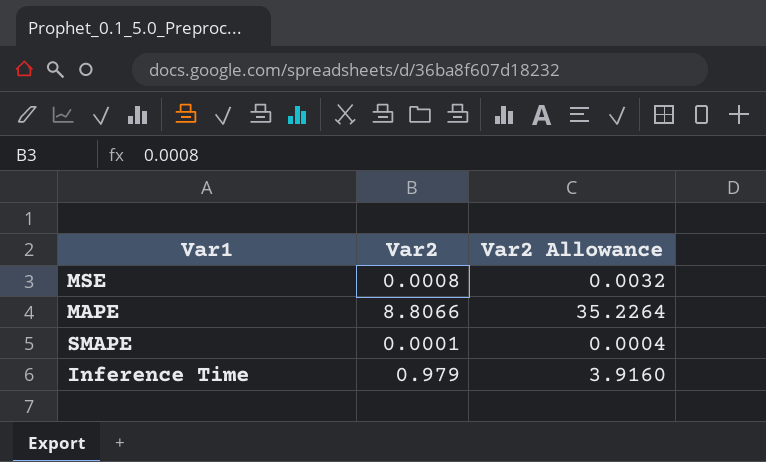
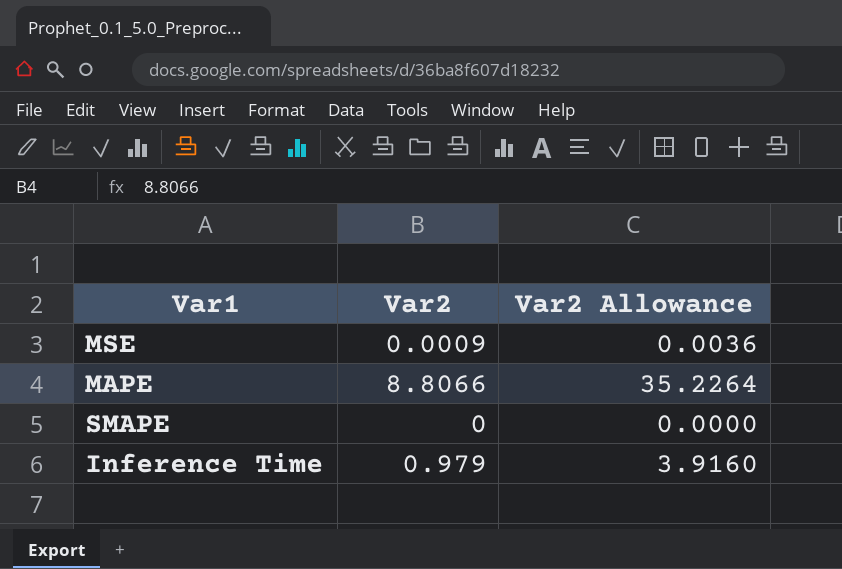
MSE | Var2: 0.0008 -> 0.0009
MSE | Var2 Allowance: 0.0032 -> 0.0036
SMAPE | Var2: 0.0001 -> 0
SMAPE | Var2 Allowance: 0.0004 -> 0.0000

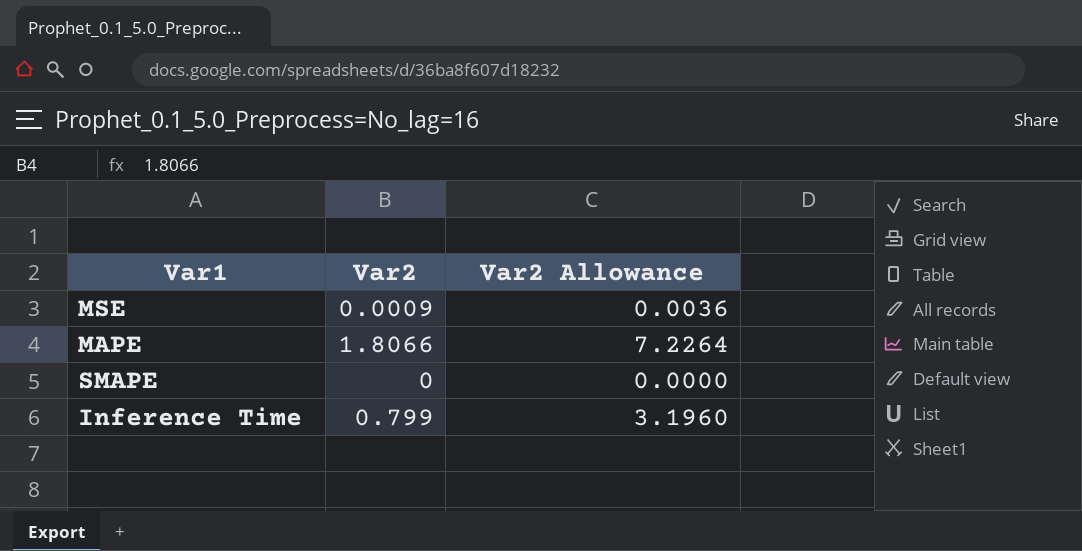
MAPE | Var2: 8.8066 -> 1.8066
MAPE | Var2 Allowance: 35.2264 -> 7.2264
Inference Time | Var2: 0.979 -> 0.799
Inference Time | Var2 Allowance: 3.9160 -> 3.1960

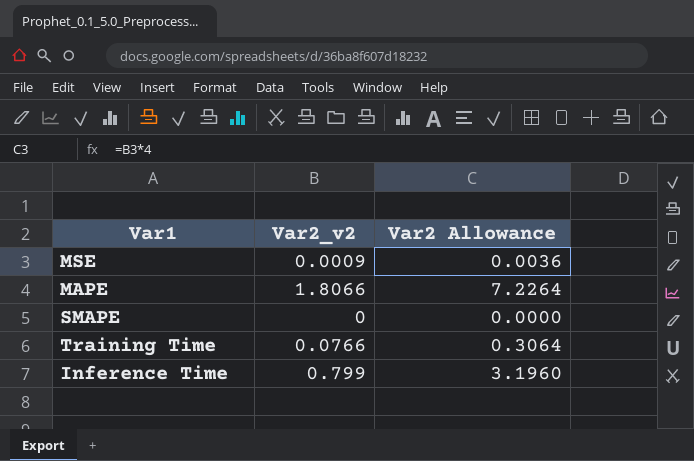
column name: Var2 -> Var2_v2
row Training Time: none -> 0.0766 | 0.3064

